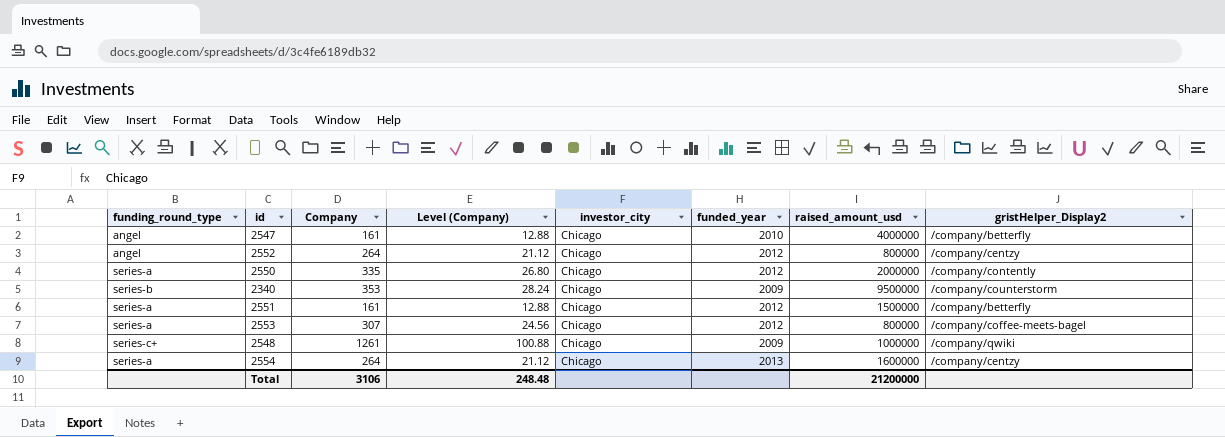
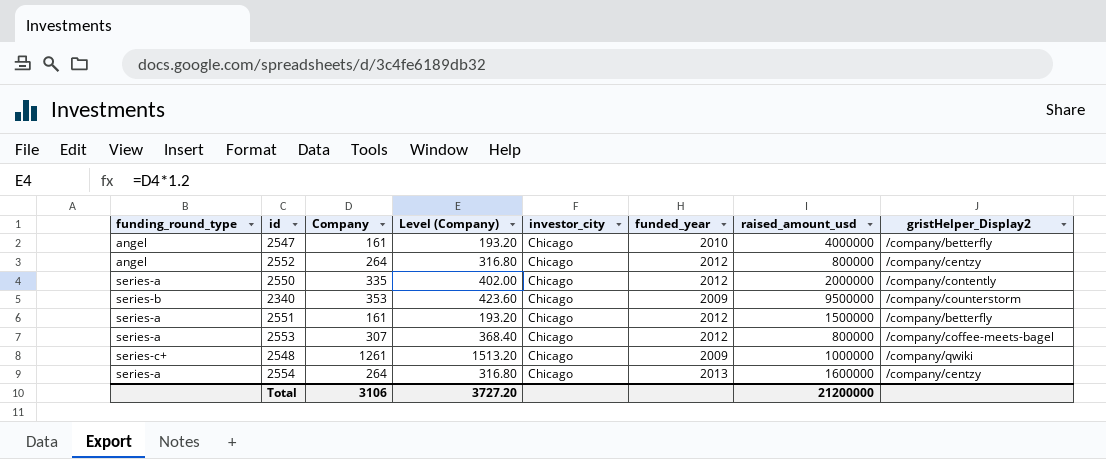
column Level (Company) | formula: [Company] * 0.08 -> [Company] * 1.2
Total | Level (Company): 248.48 -> 3727.20

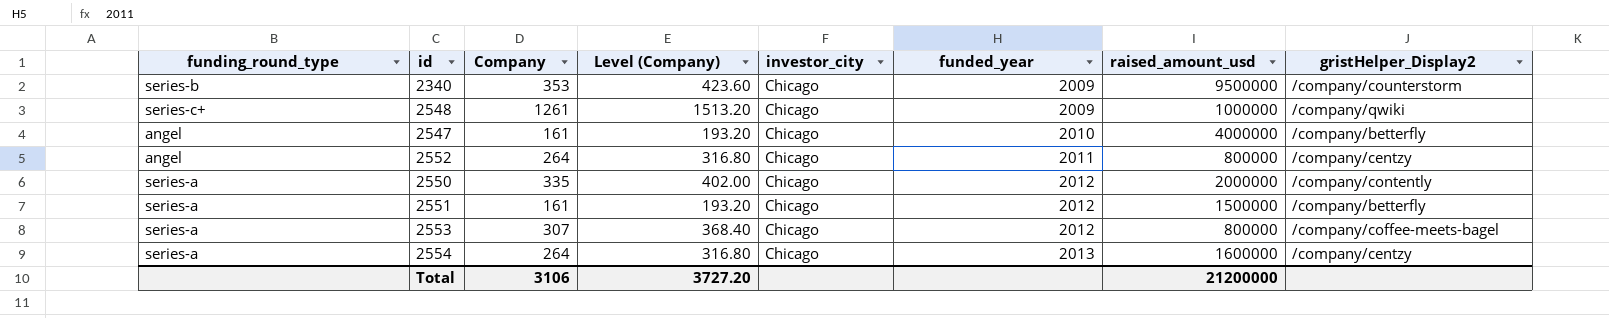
row order: none -> funded_year ascending
2552 | funded_year: 2012 -> 2011

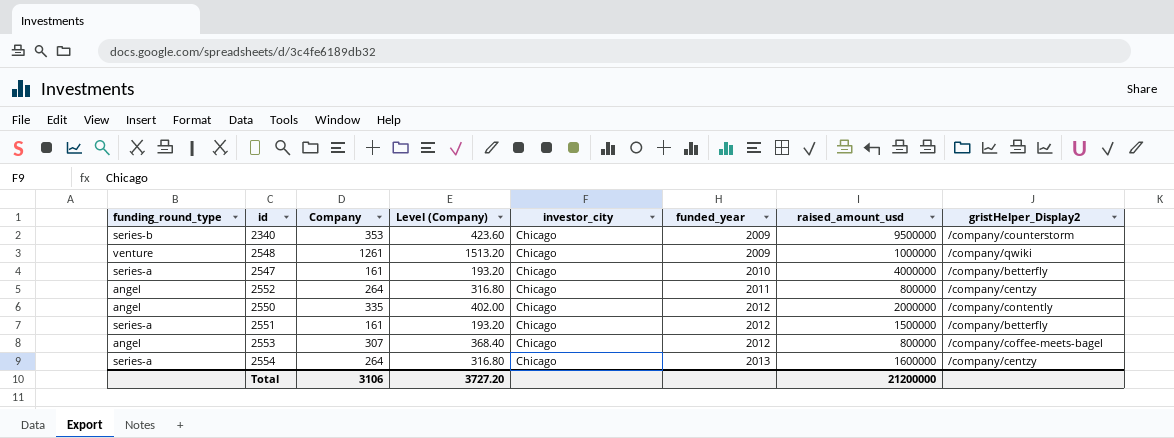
2548 | funding_round_type: series-c+ -> venture
2547 | funding_round_type: angel -> series-a
2550 | funding_round_type: series-a -> angel
2553 | funding_round_type: series-a -> angel

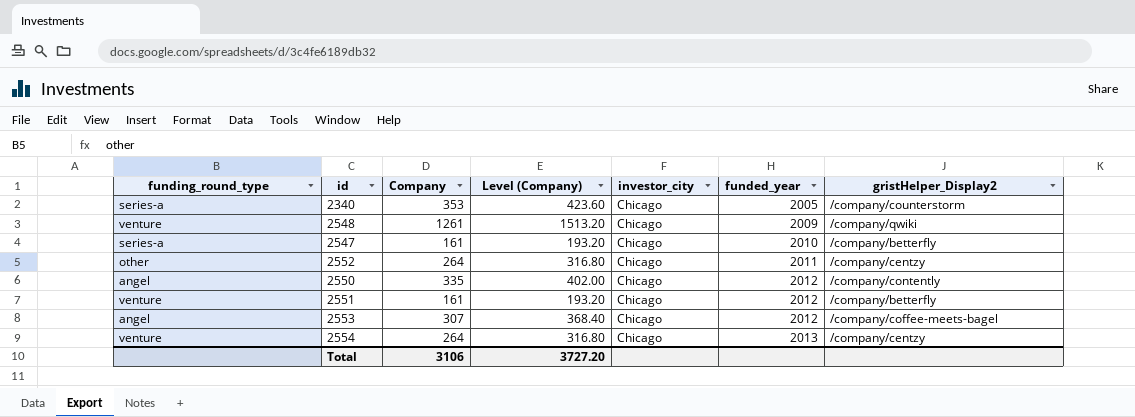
column raised_amount_usd | position: 7 -> none
2340 | funding_round_type: series-b -> series-a
2340 | funded_year: 2009 -> 2005
2552 | funding_round_type: angel -> other
2551 | funding_round_type: series-a -> venture
2554 | funding_round_type: series-a -> venture

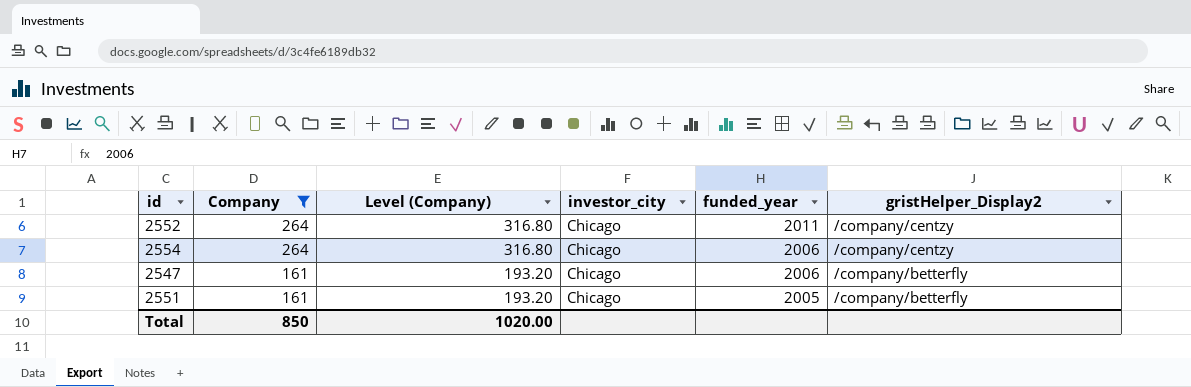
filter: none -> Company <= 264
row order: funded_year ascending -> Company descending
column funding_round_type | position: 1 -> none
2554 | funded_year: 2013 -> 2006
2547 | funded_year: 2010 -> 2006
2551 | funded_year: 2012 -> 2005
Total | Company: 3106 -> 850
Total | Level (Company): 3727.20 -> 1020.00

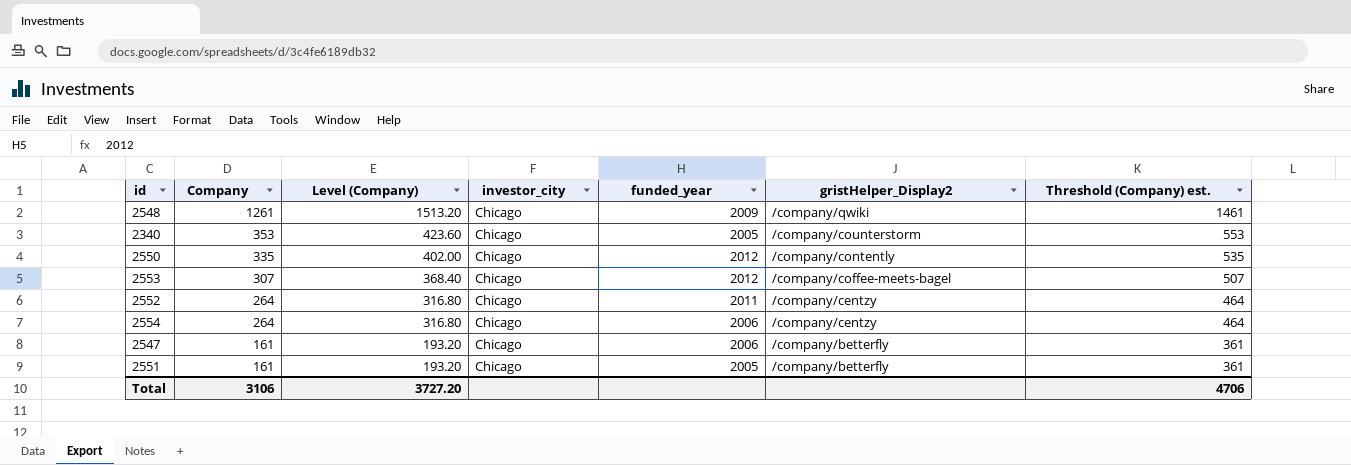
filter: Company <= 264 -> none
column Threshold (Company) est. | formula: none -> [Company] + 200
Total | Company: 850 -> 3106
Total | Level (Company): 1020.00 -> 3727.20

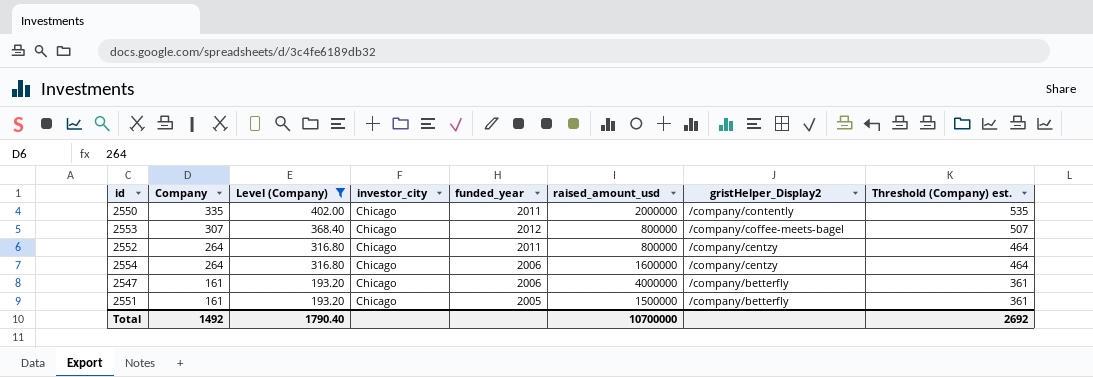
filter: none -> Level (Company) <= 402.00
column raised_amount_usd | position: none -> 6
2550 | funded_year: 2012 -> 2011
Total | Company: 3106 -> 1492
Total | Level (Company): 3727.20 -> 1790.40
Total | Threshold (Company) est.: 4706 -> 2692

